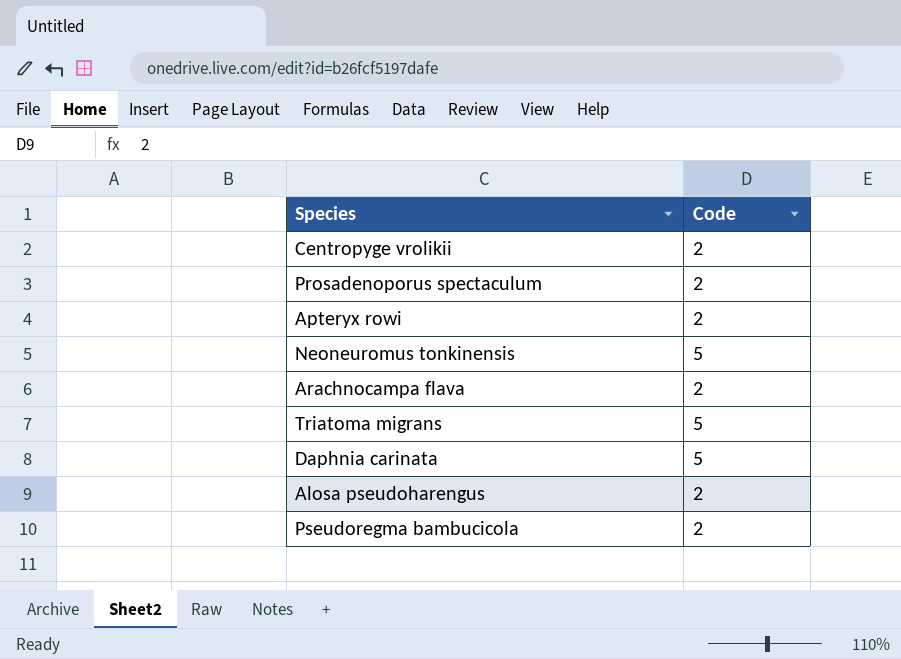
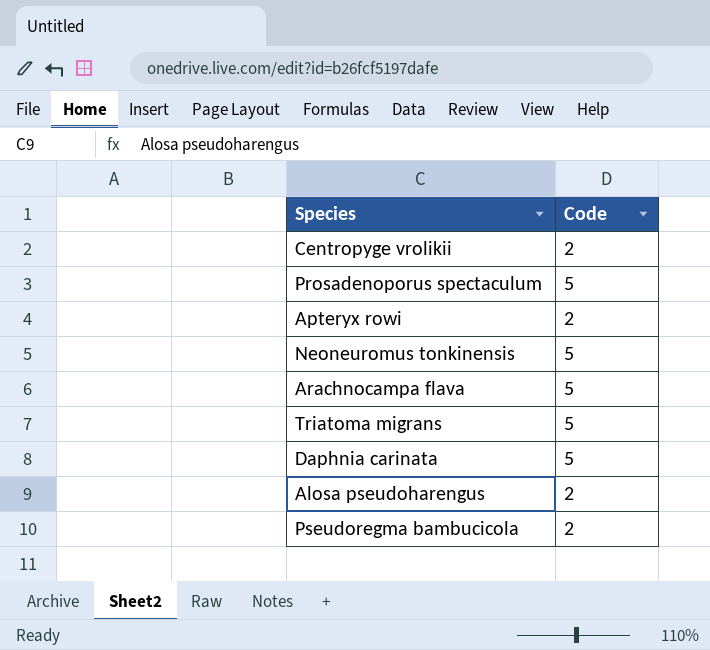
Prosadenoporus spectaculum | Code: 2 -> 5
Arachnocampa flava | Code: 2 -> 5

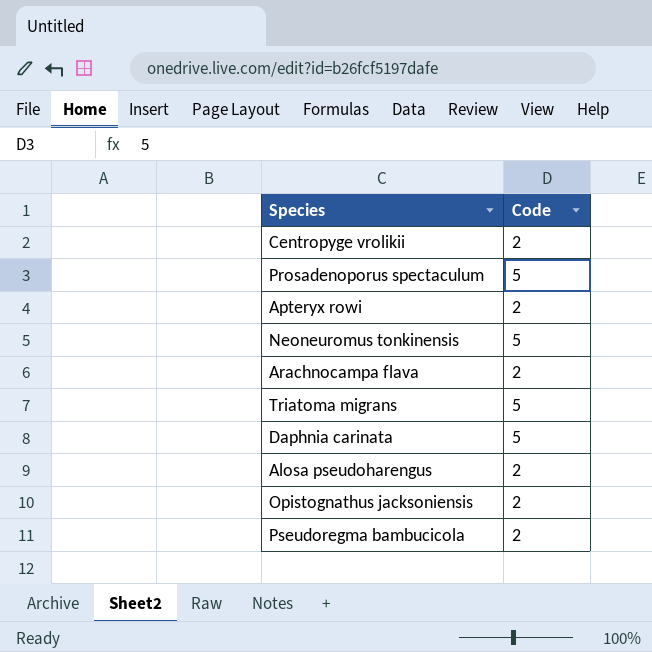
Arachnocampa flava | Code: 5 -> 2
row Opistognathus jacksoniensis: none -> 2

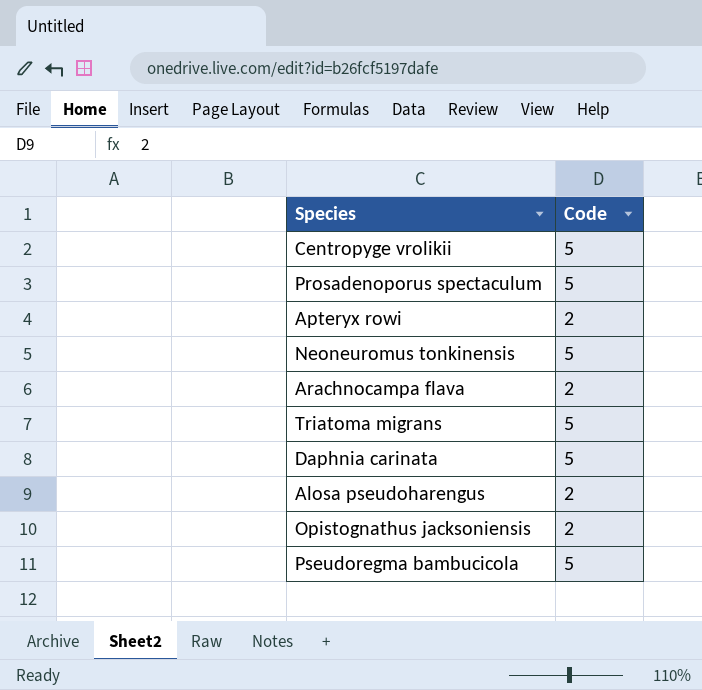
Centropyge vrolikii | Code: 2 -> 5
Pseudoregma bambucicola | Code: 2 -> 5

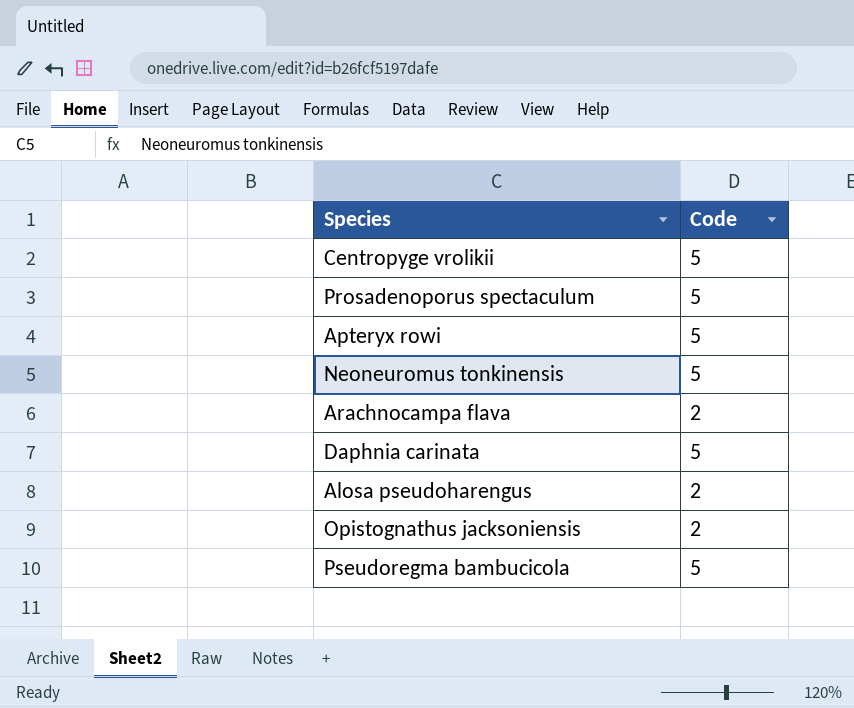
row Triatoma migrans: 5 -> none
Apteryx rowi | Code: 2 -> 5

